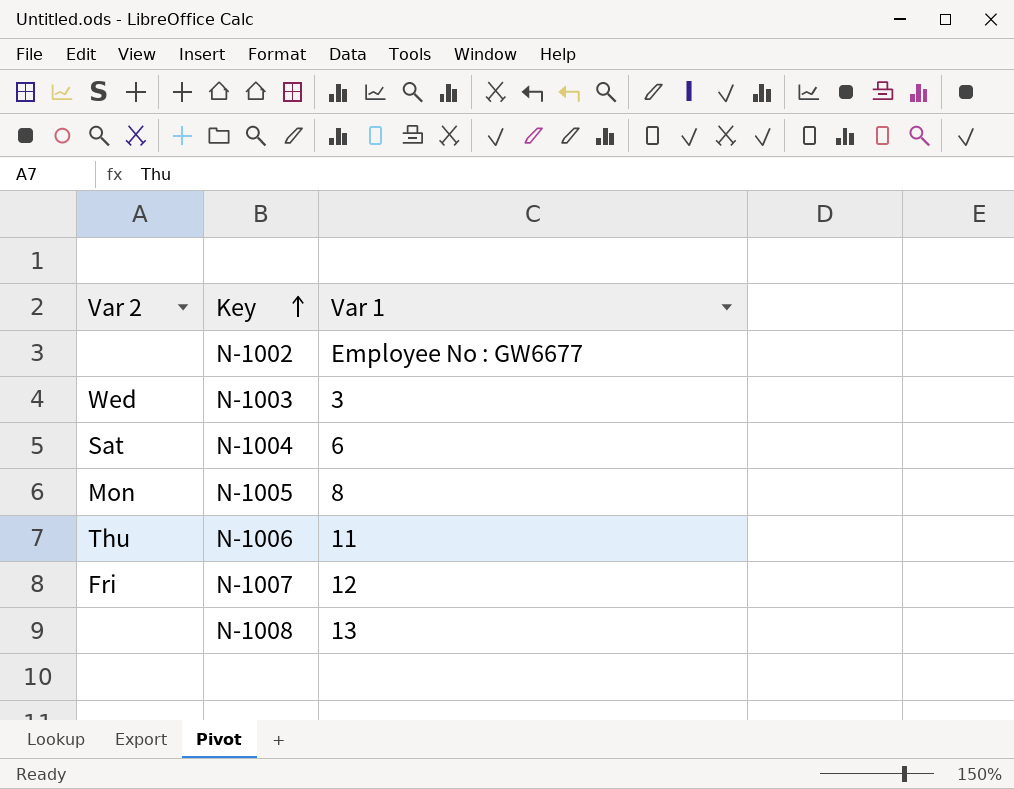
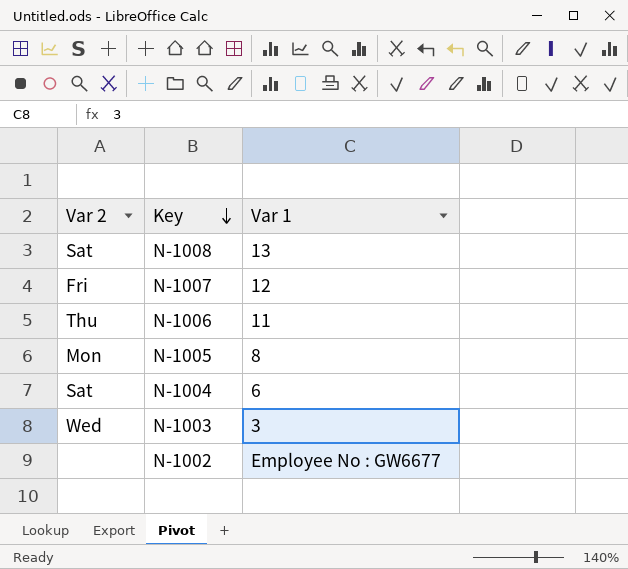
row order: Key ascending -> Key descending
N-1008 | Var 2: none -> Sat

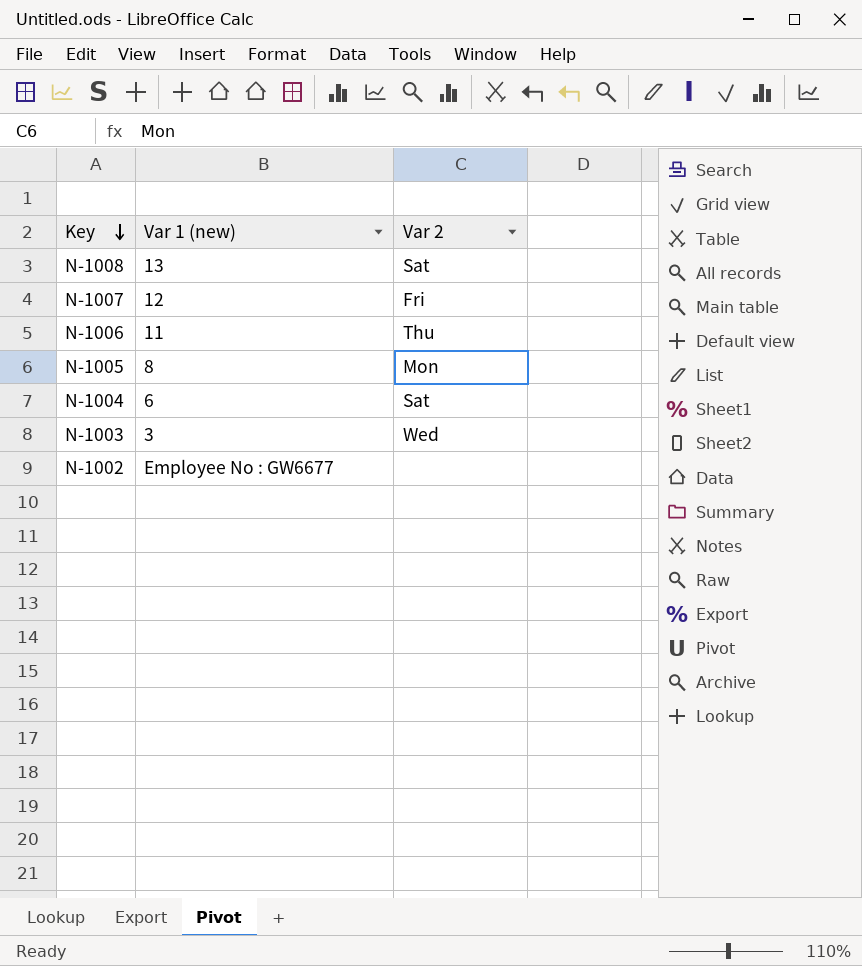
column name: Var 1 -> Var 1 (new)
column Var 2 | position: 1 -> 3

